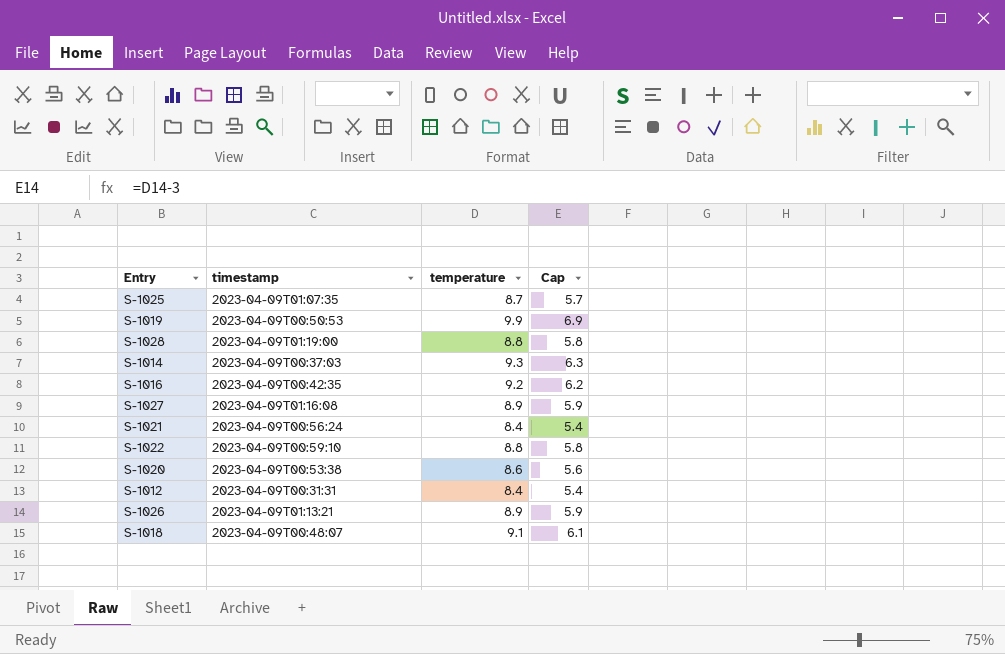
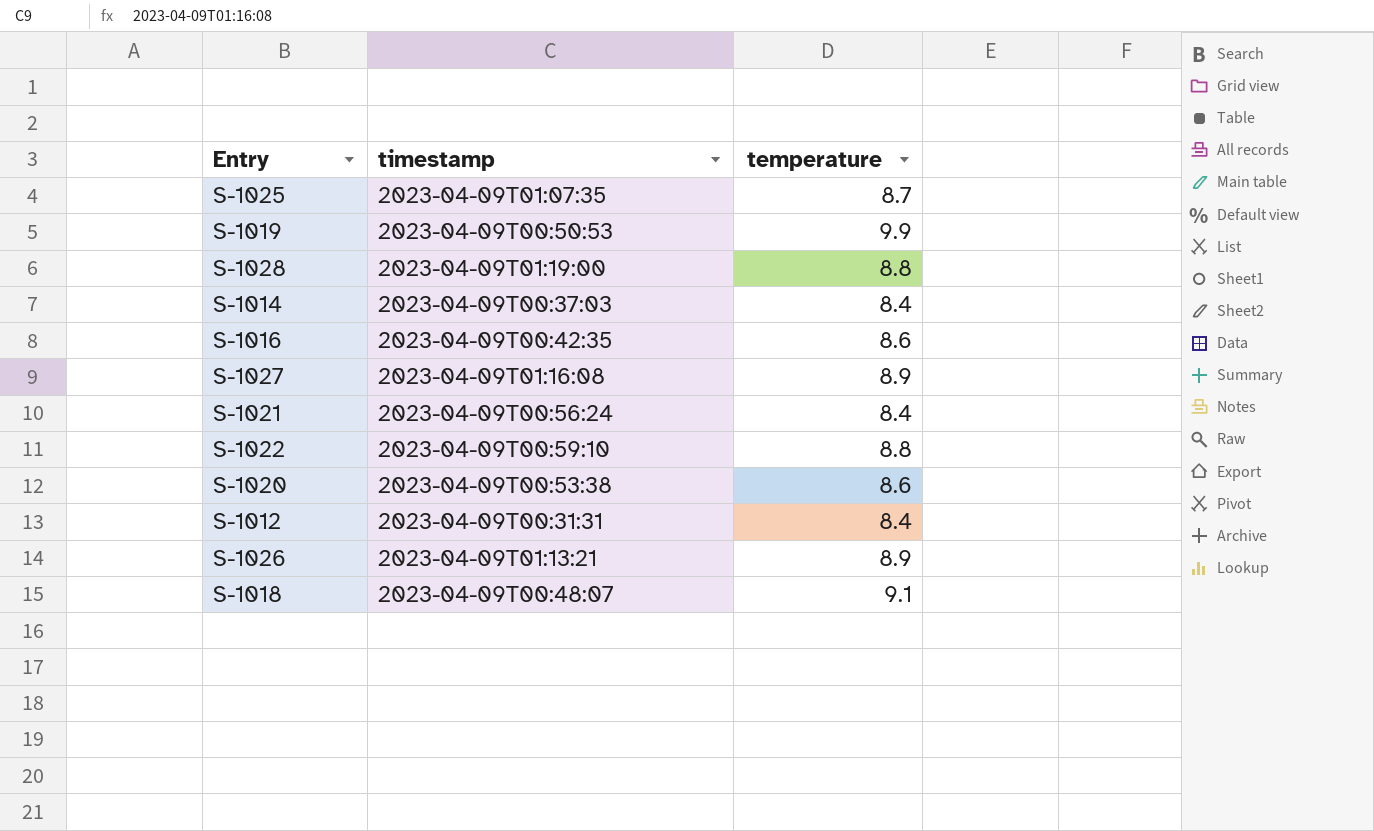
column Cap | formula: [temperature] - 3 -> none
S-1014 | temperature: 9.3 -> 8.4
S-1016 | temperature: 9.2 -> 8.6

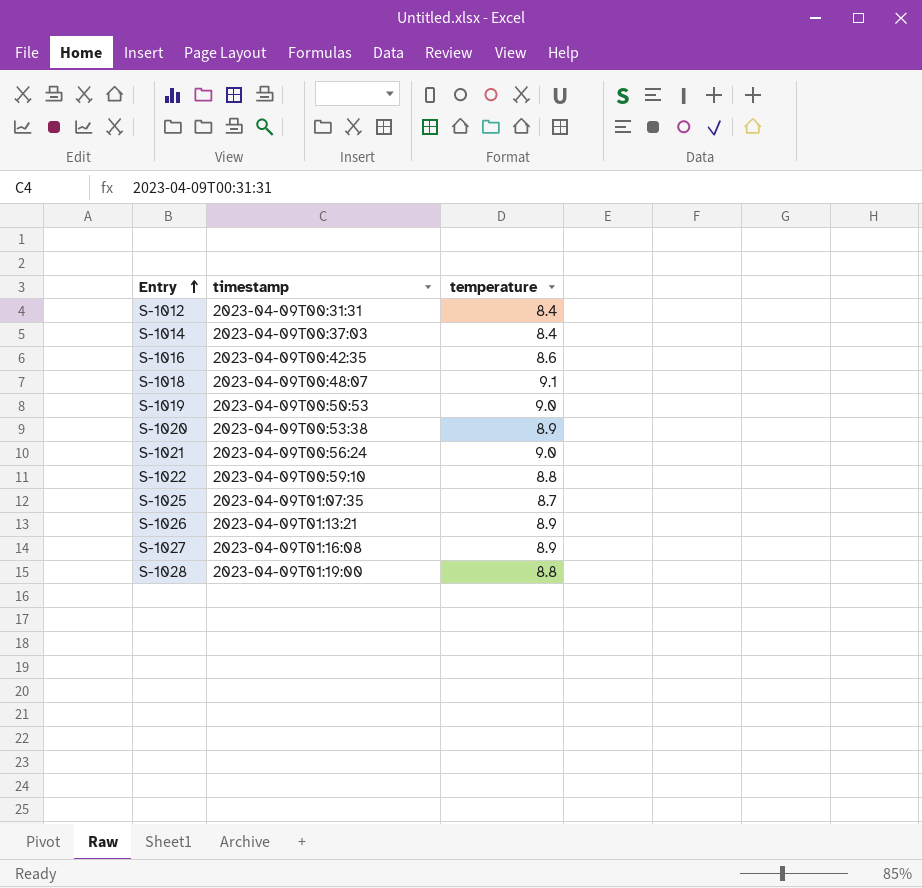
row order: none -> Entry ascending
S-1019 | temperature: 9.9 -> 9.0
S-1020 | temperature: 8.6 -> 8.9
S-1021 | temperature: 8.4 -> 9.0

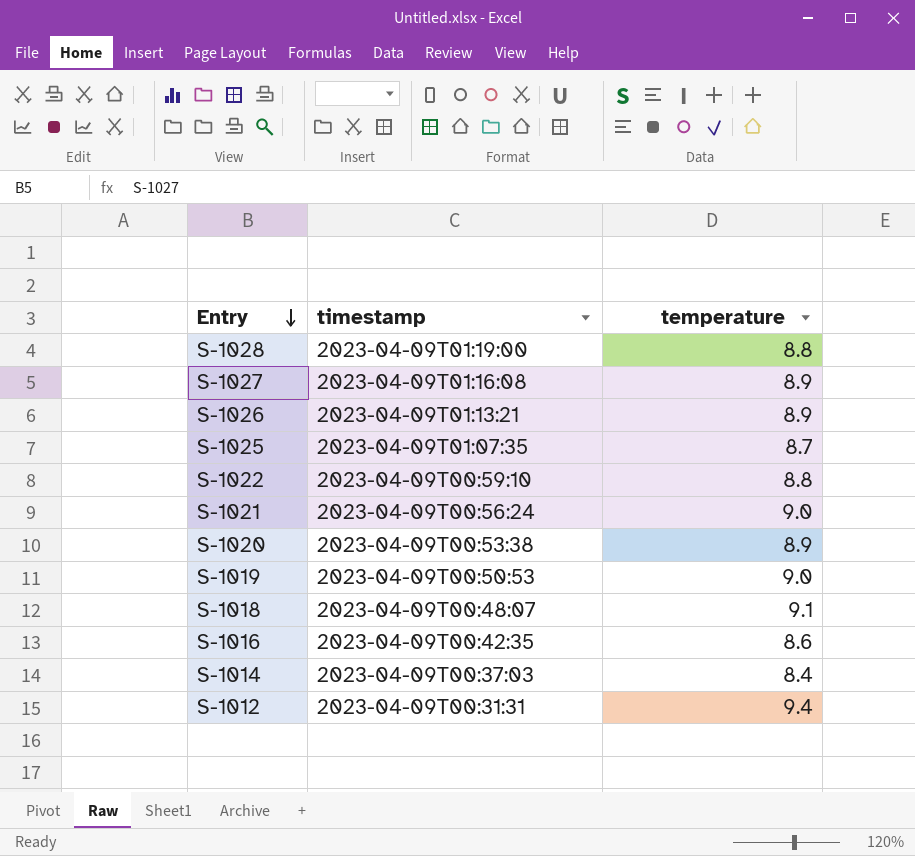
row order: Entry ascending -> Entry descending
S-1012 | temperature: 8.4 -> 9.4

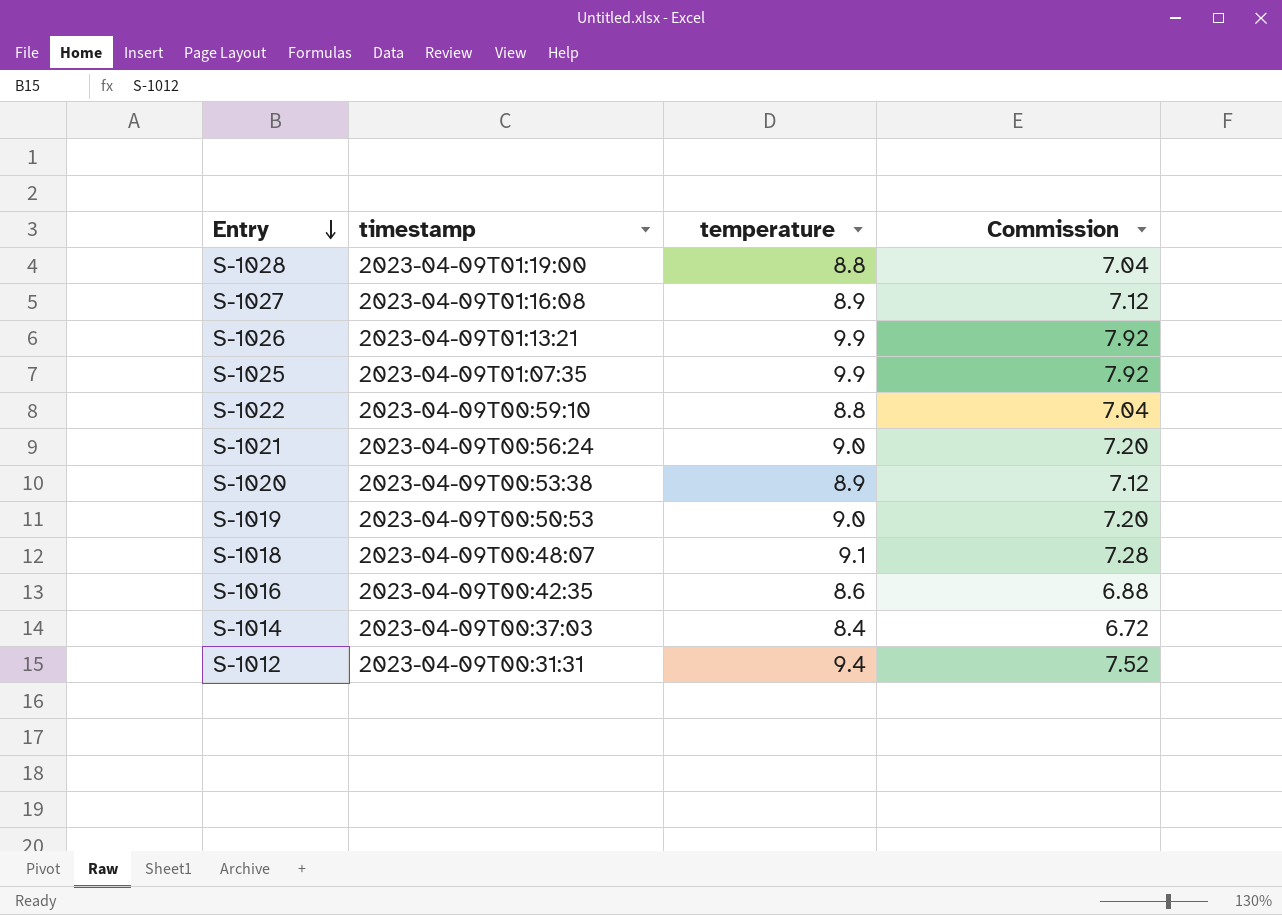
column Commission | formula: none -> [temperature] * 0.8
S-1026 | temperature: 8.9 -> 9.9
S-1025 | temperature: 8.7 -> 9.9

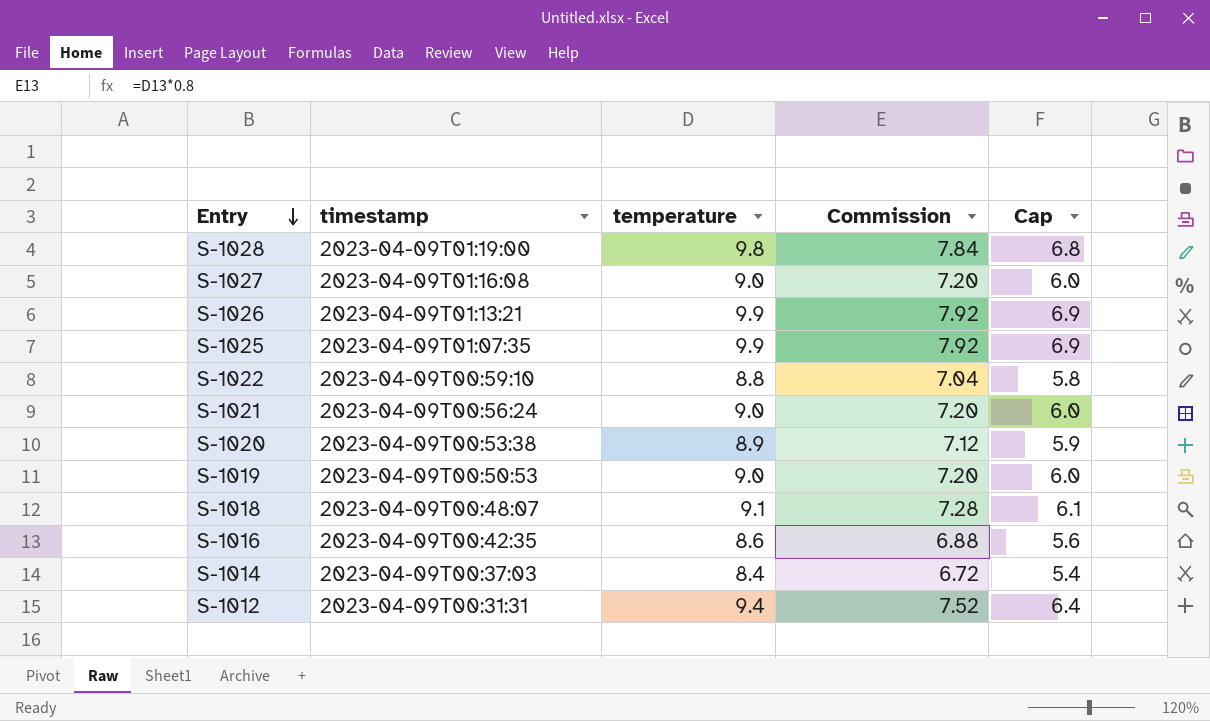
column Cap | formula: none -> [temperature] - 3
S-1028 | temperature: 8.8 -> 9.8
S-1028 | Commission: 7.04 -> 7.84
S-1027 | temperature: 8.9 -> 9.0
S-1027 | Commission: 7.12 -> 7.20

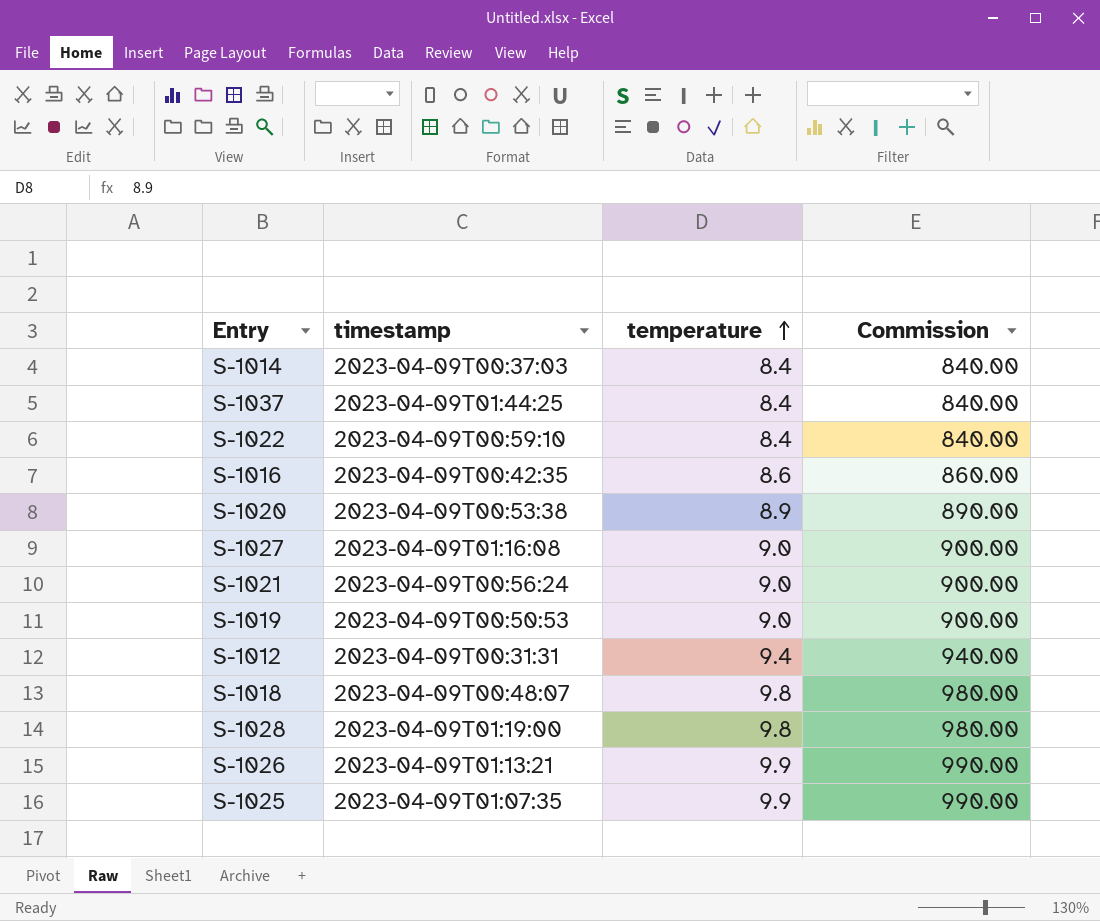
row order: Entry descending -> temperature ascending
column Cap | formula: [temperature] - 3 -> none
column Commission | formula: [temperature] * 0.8 -> [temperature] * 100
row S-1037: none -> 2023-04-09T01:44:25 | 8.4 | 840.00
S-1022 | temperature: 8.8 -> 8.4
S-1018 | temperature: 9.1 -> 9.8

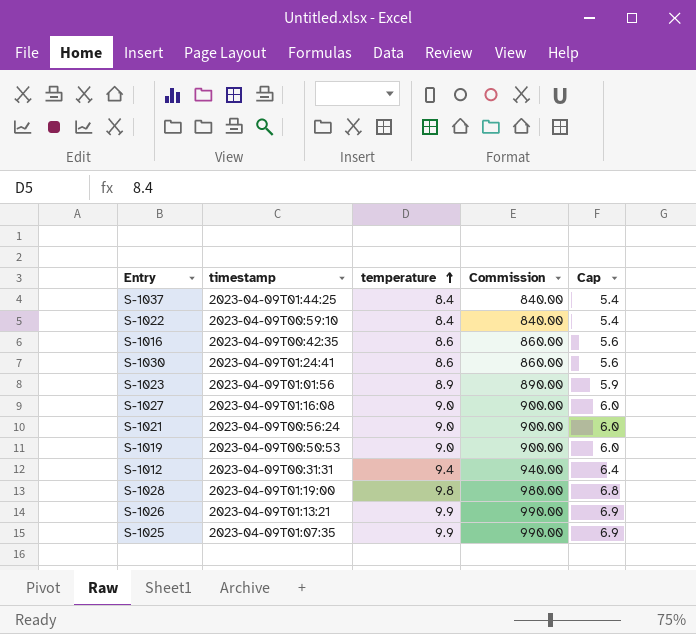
column Cap | formula: none -> [temperature] - 3
row S-1014: 2023-04-09T00:37:03 | 8.4 | 840.00 -> none
row S-1020: 2023-04-09T00:53:38 | 8.9 | 890.00 -> none
row S-1018: 2023-04-09T00:48:07 | 9.8 | 980.00 -> none
row S-1030: none -> 2023-04-09T01:24:41 | 8.6 | 860.00 | 5.6
row S-1023: none -> 2023-04-09T01:01:56 | 8.9 | 890.00 | 5.9

